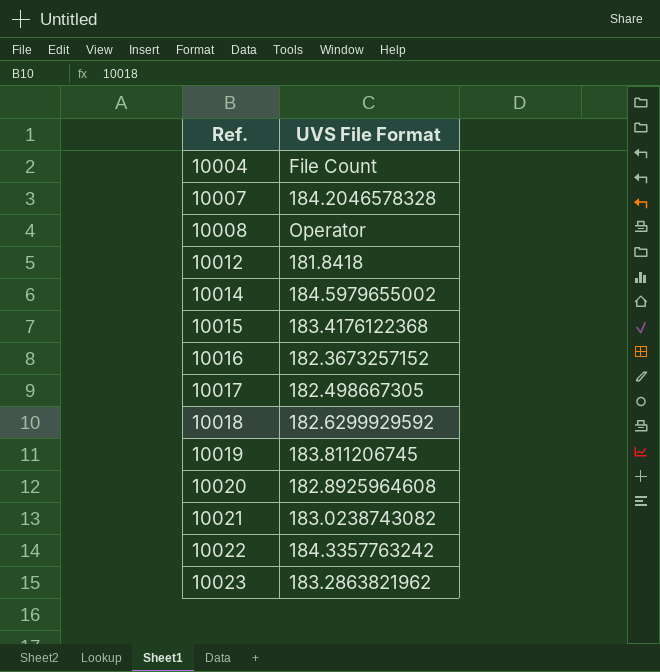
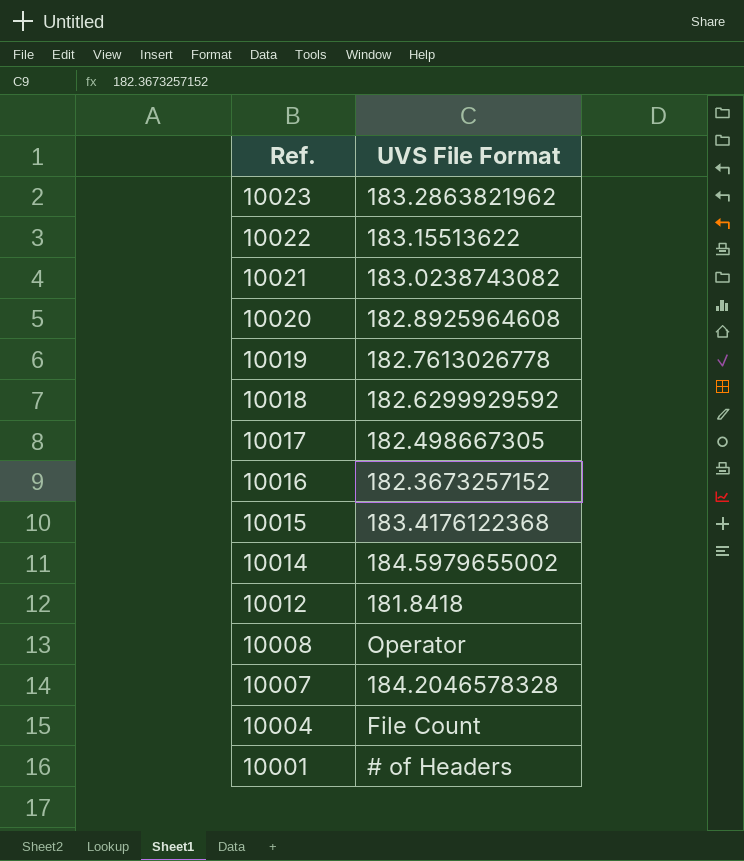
row order: Ref. ascending -> Ref. descending
10022 | UVS File Format: 184.3357763242 -> 183.15513622
10019 | UVS File Format: 183.811206745 -> 182.7613026778
row 10001: none -> # of Headers

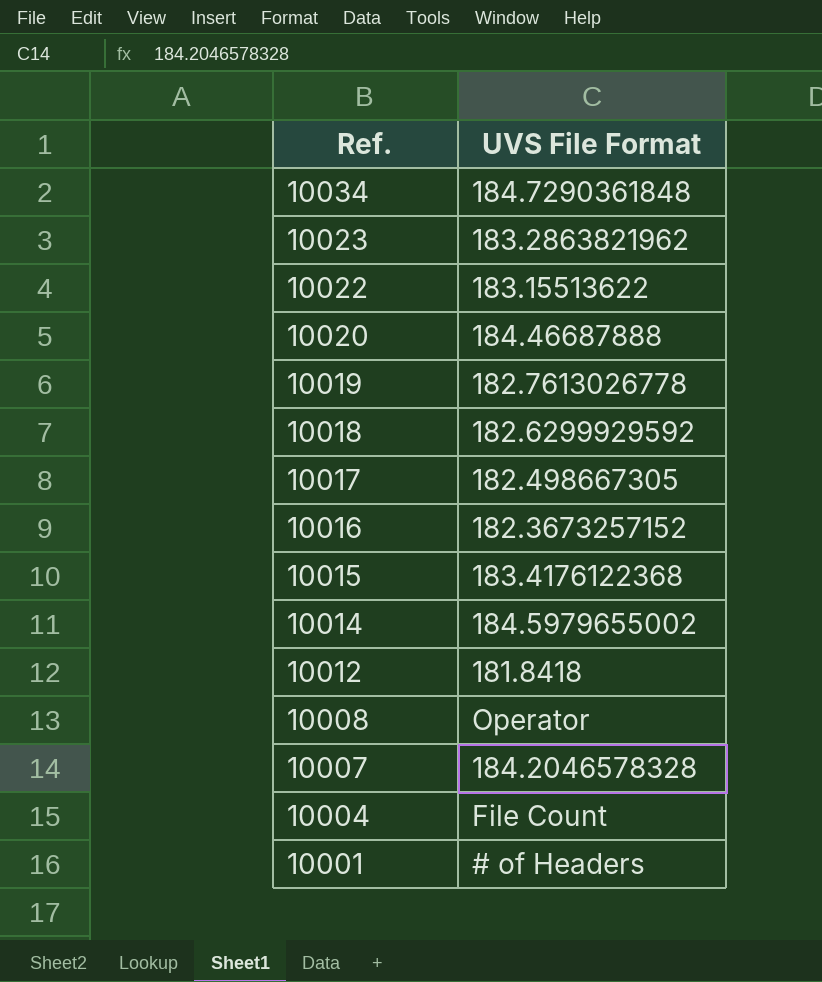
row 10021: 183.0238743082 -> none
row 10034: none -> 184.7290361848
10020 | UVS File Format: 182.8925964608 -> 184.46687888

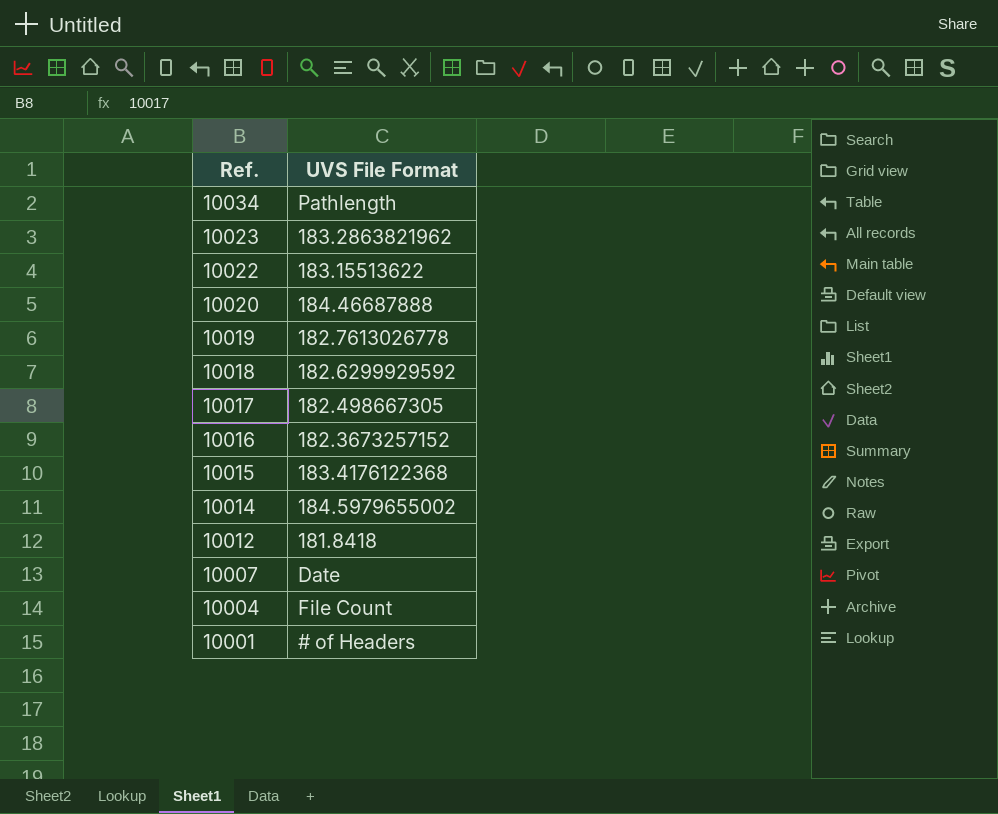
row 10008: Operator -> none
10034 | UVS File Format: 184.7290361848 -> Pathlength
10007 | UVS File Format: 184.2046578328 -> Date

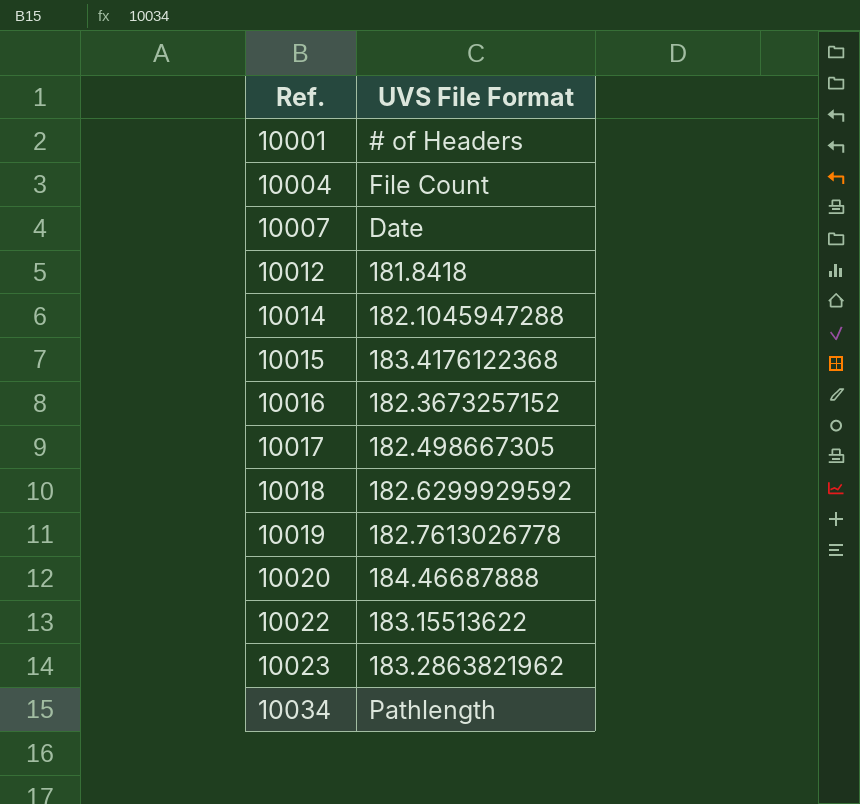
row order: Ref. descending -> Ref. ascending
10014 | UVS File Format: 184.5979655002 -> 182.1045947288

